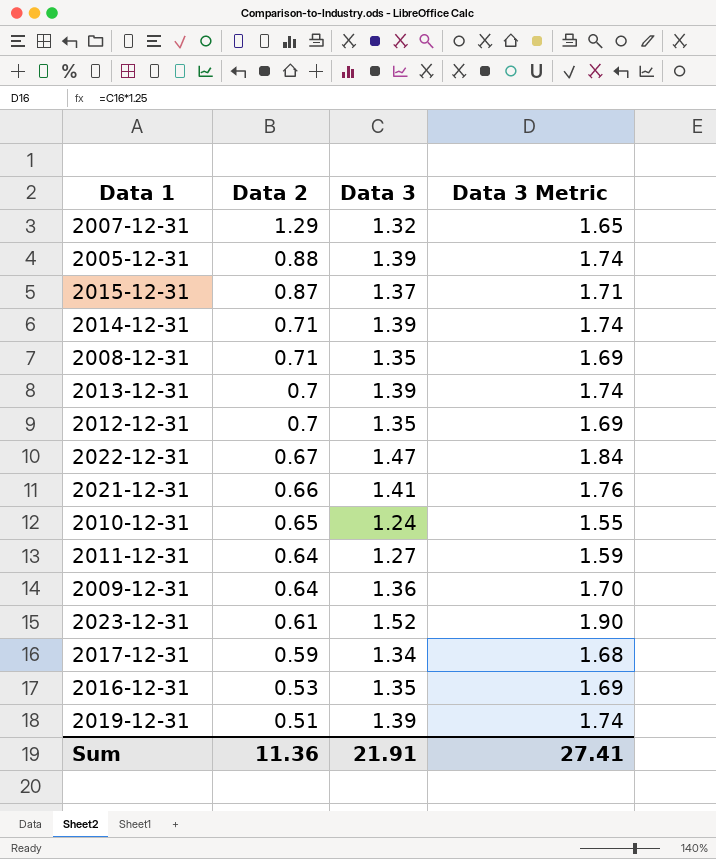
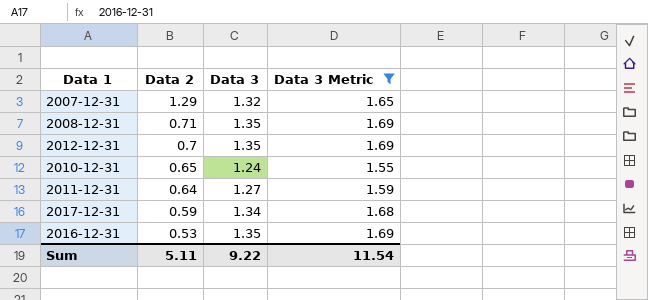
filter: none -> Data 3 Metric <= 1.69
Sum | Data 2: 11.36 -> 5.11
Sum | Data 3: 21.91 -> 9.22
Sum | Data 3 Metric: 27.41 -> 11.54

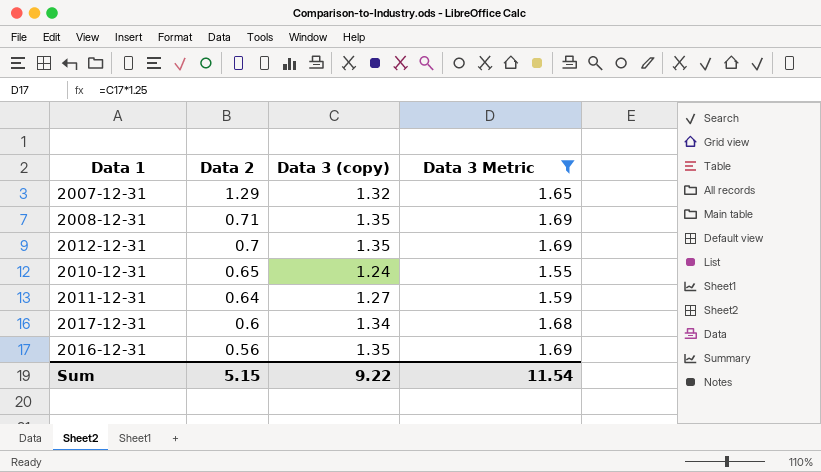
column name: Data 3 -> Data 3 (copy)
2017-12-31 | Data 2: 0.59 -> 0.6
2016-12-31 | Data 2: 0.53 -> 0.56
Sum | Data 2: 5.11 -> 5.15

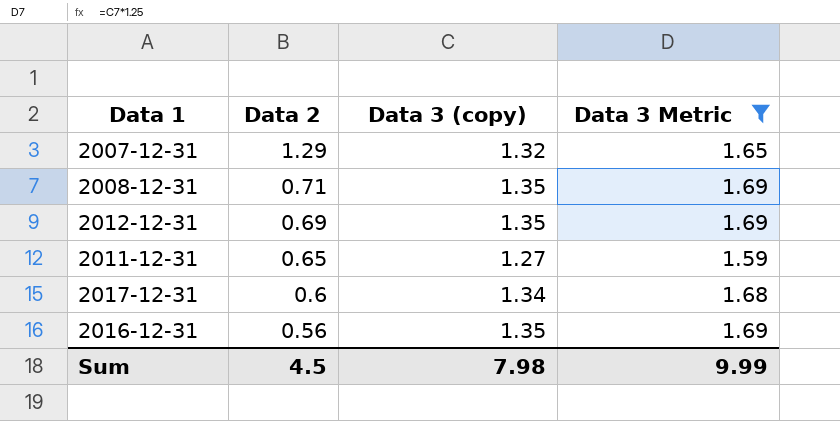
row 2010-12-31: 0.65 | 1.24 | 1.55 -> none
2012-12-31 | Data 2: 0.7 -> 0.69
2011-12-31 | Data 2: 0.64 -> 0.65
Sum | Data 2: 5.15 -> 4.5
Sum | Data 3 (copy): 9.22 -> 7.98
Sum | Data 3 Metric: 11.54 -> 9.99

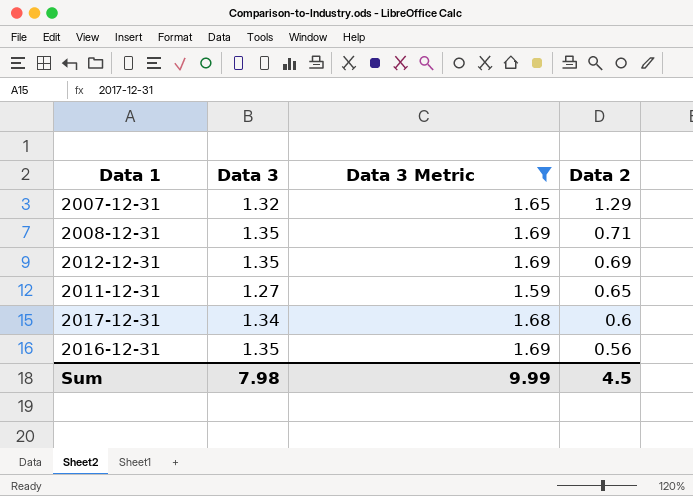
column name: Data 3 (copy) -> Data 3
column Data 2 | position: 2 -> 4

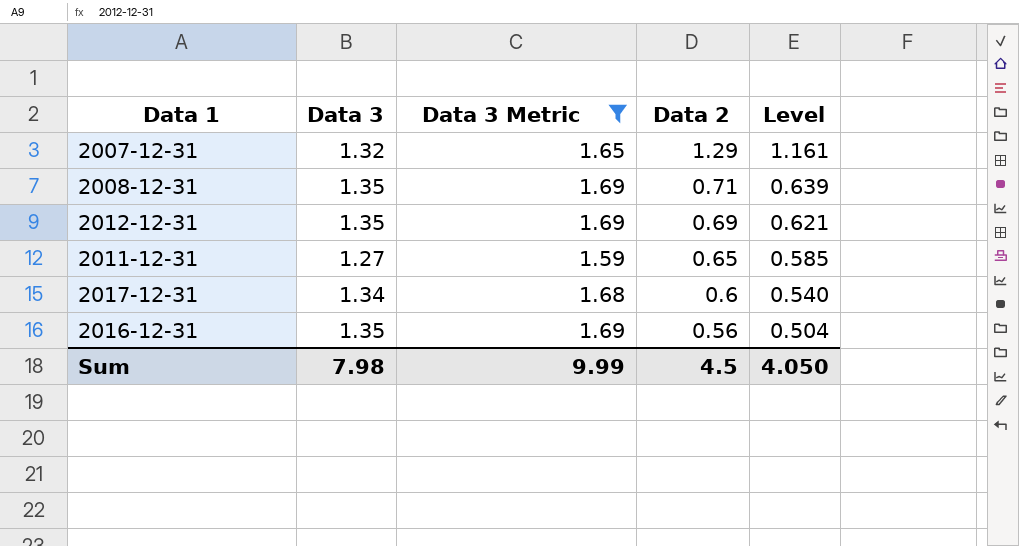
column Level | formula: none -> [Data 2] * 0.9

